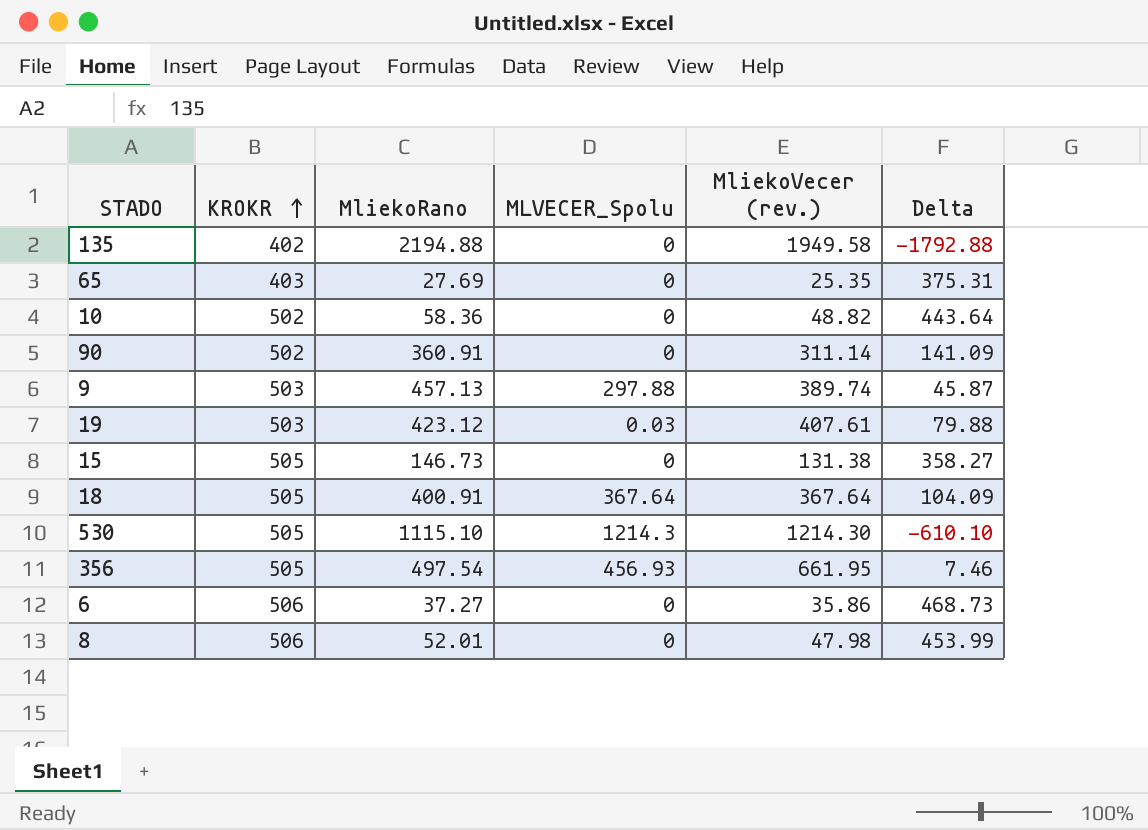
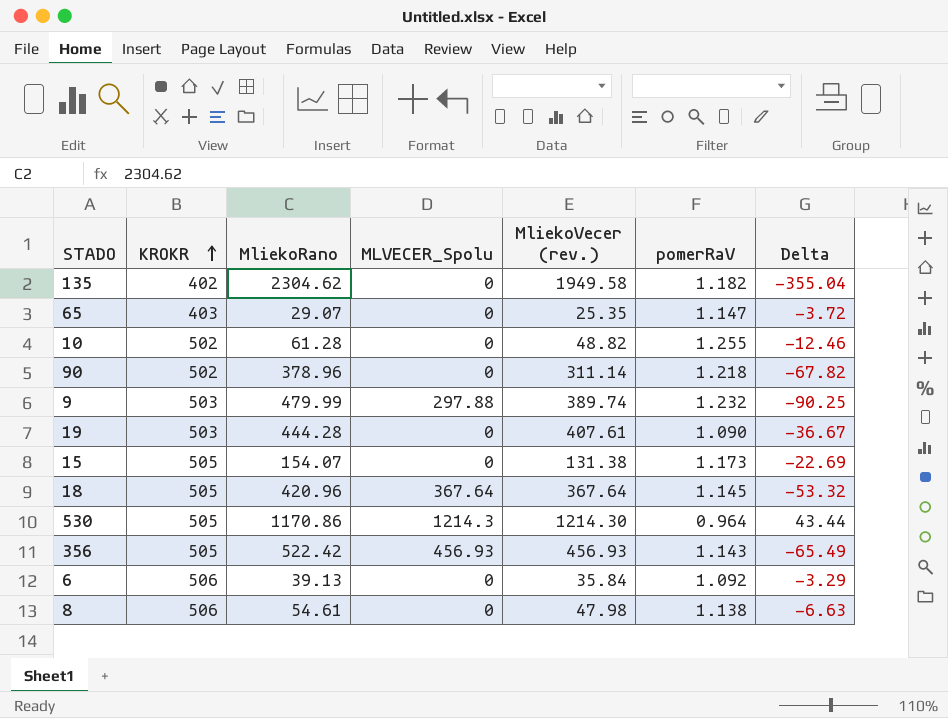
column pomerRaV | formula: none -> [MliekoRano] / [MliekoVecer (rev.)]
column Delta | formula: [KROKR] - [MliekoRano] -> [MliekoVecer (rev.)] - [MliekoRano]
135 | MliekoRano: 2194.88 -> 2304.62
65 | MliekoRano: 27.69 -> 29.07
10 | MliekoRano: 58.36 -> 61.28
90 | MliekoRano: 360.91 -> 378.96
9 | MliekoRano: 457.13 -> 479.99
19 | MliekoRano: 423.12 -> 444.28
19 | MLVECER_Spolu: 0.03 -> 0
15 | MliekoRano: 146.73 -> 154.07
18 | MliekoRano: 400.91 -> 420.96
530 | MliekoRano: 1115.10 -> 1170.86
356 | MliekoRano: 497.54 -> 522.42
356 | MliekoVecer (rev.): 661.95 -> 456.93
6 | MliekoRano: 37.27 -> 39.13
6 | MliekoVecer (rev.): 35.86 -> 35.84
8 | MliekoRano: 52.01 -> 54.61

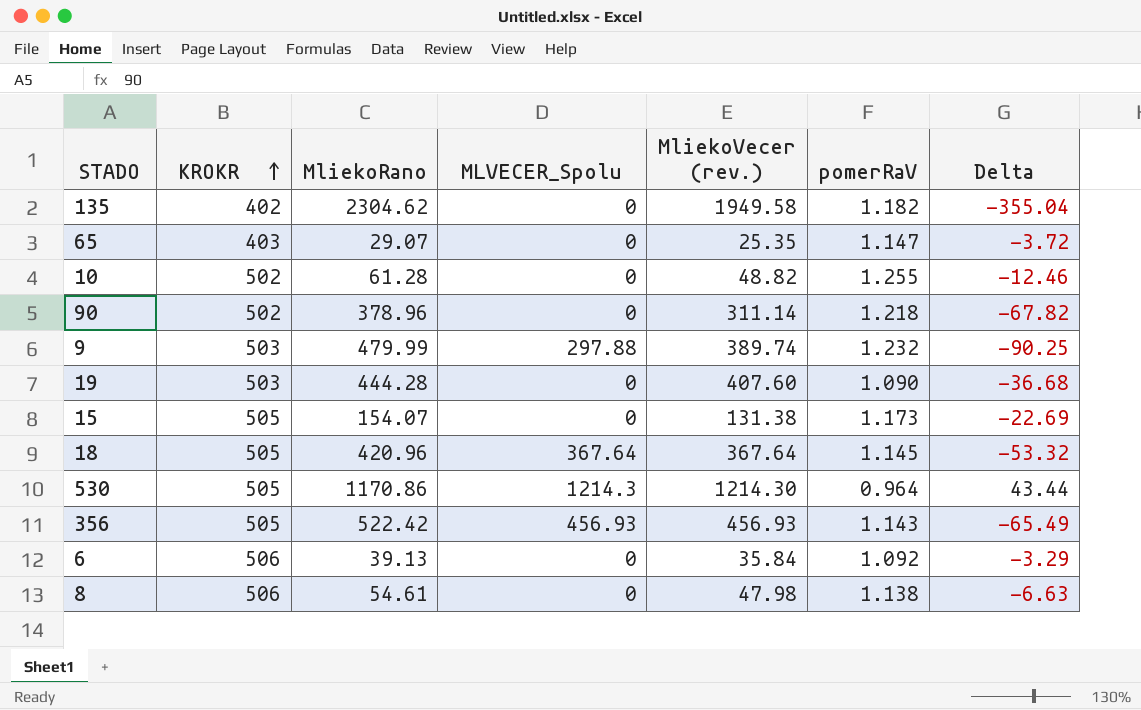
19 | MliekoVecer (rev.): 407.61 -> 407.60
19 | Delta: -36.67 -> -36.68

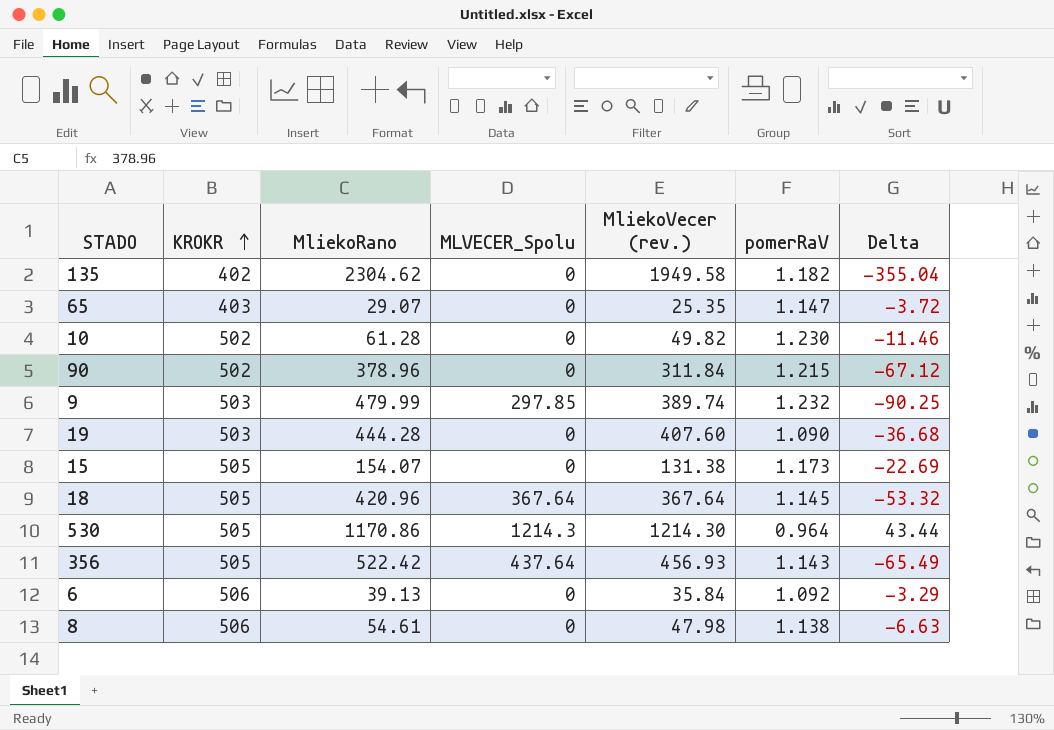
10 | MliekoVecer (rev.): 48.82 -> 49.82
10 | pomerRaV: 1.255 -> 1.230
10 | Delta: -12.46 -> -11.46
90 | MliekoVecer (rev.): 311.14 -> 311.84
90 | pomerRaV: 1.218 -> 1.215
90 | Delta: -67.82 -> -67.12
9 | MLVECER_Spolu: 297.88 -> 297.85
356 | MLVECER_Spolu: 456.93 -> 437.64

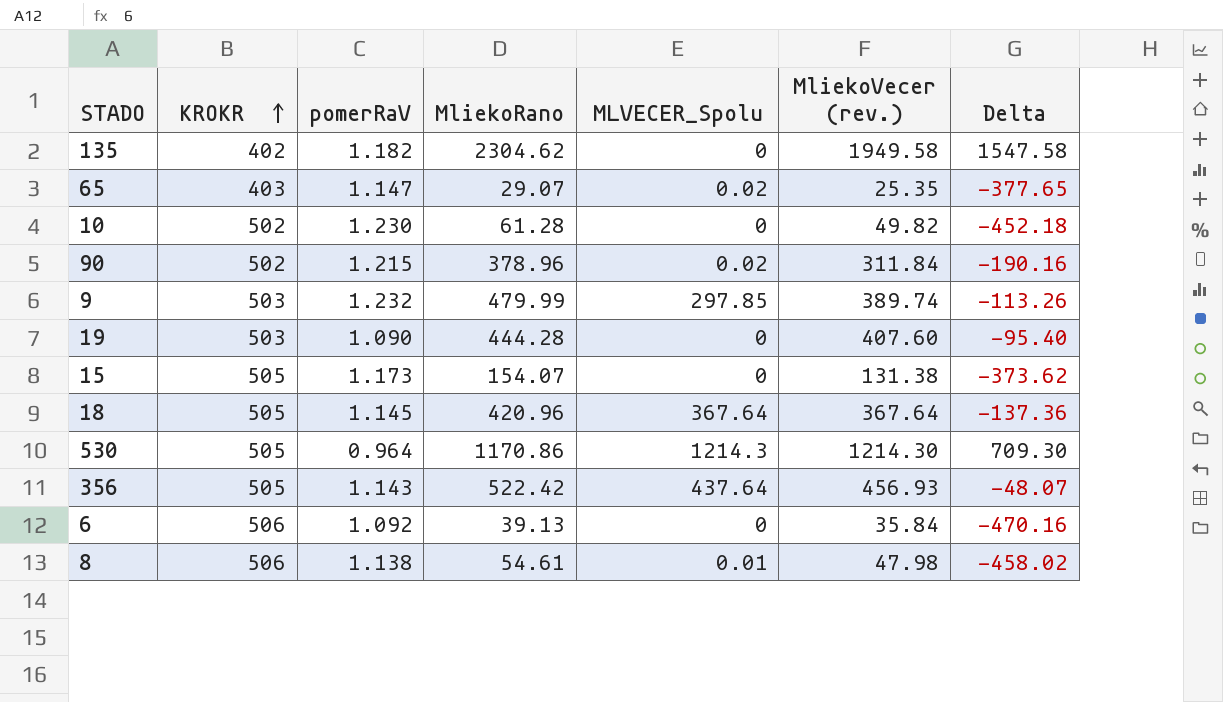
column pomerRaV | position: 6 -> 3
column Delta | formula: [MliekoVecer (rev.)] - [MliekoRano] -> [MliekoVecer (rev.)] - [KROKR]
65 | MLVECER_Spolu: 0 -> 0.02
90 | MLVECER_Spolu: 0 -> 0.02
8 | MLVECER_Spolu: 0 -> 0.01

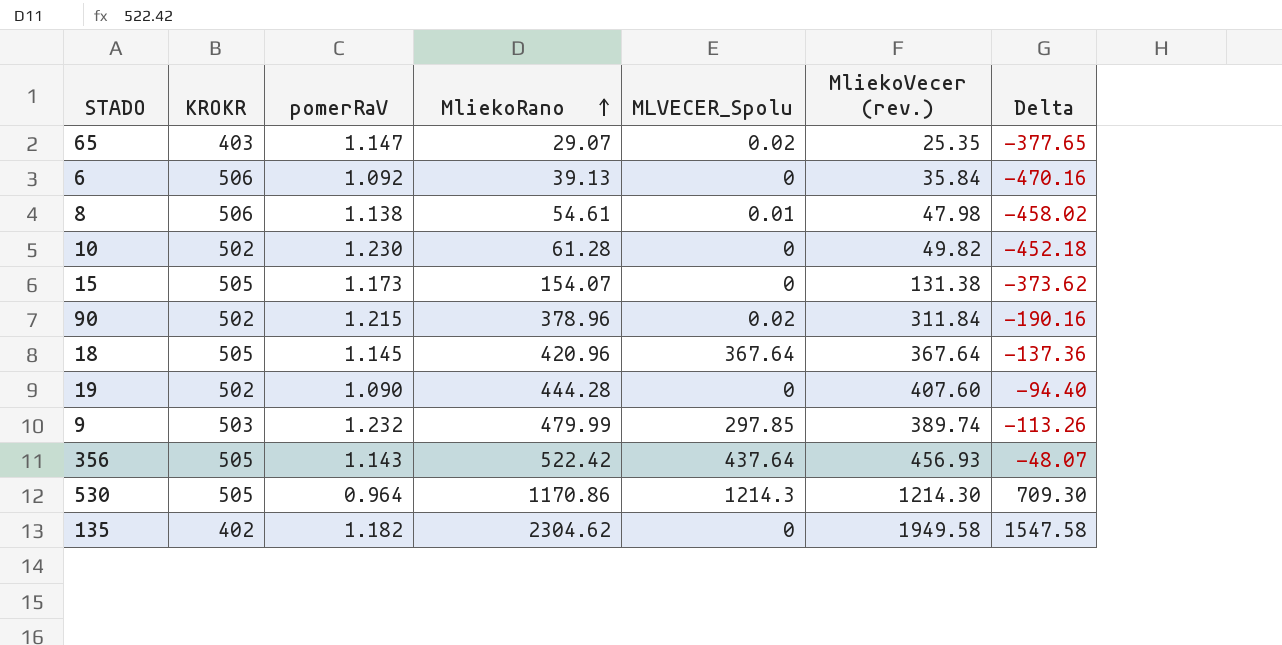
row order: KROKR ascending -> MliekoRano ascending
19 | KROKR: 503 -> 502
19 | Delta: -95.40 -> -94.40

